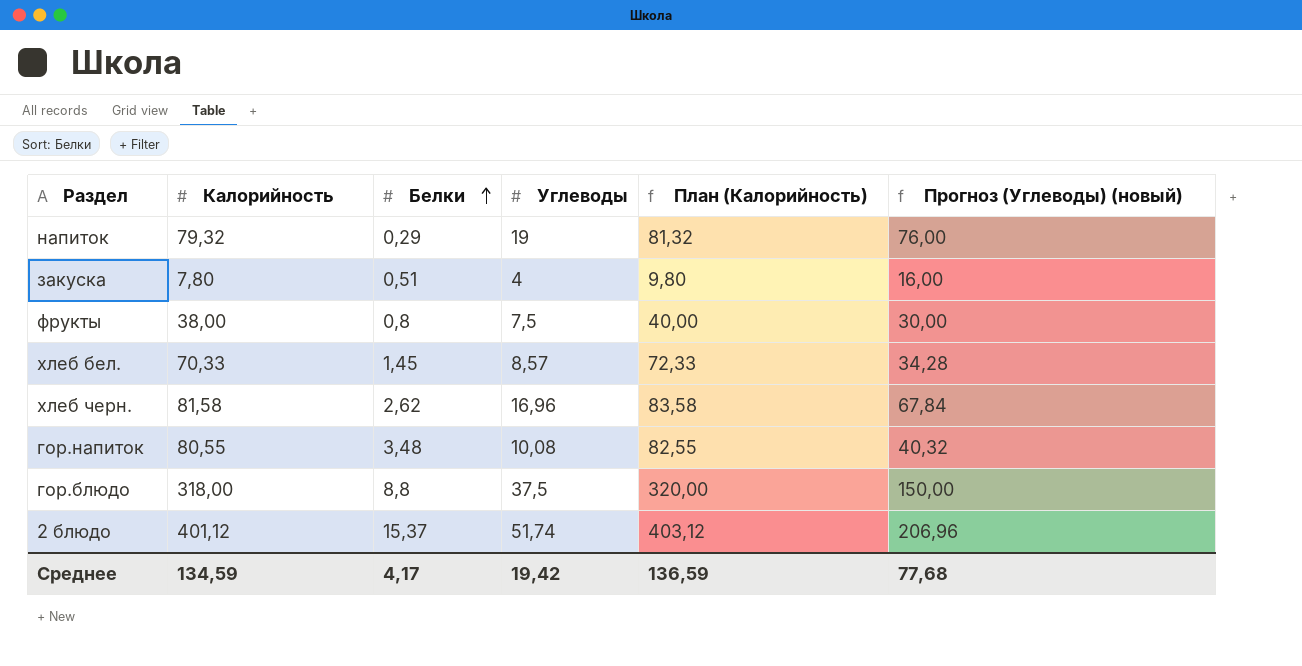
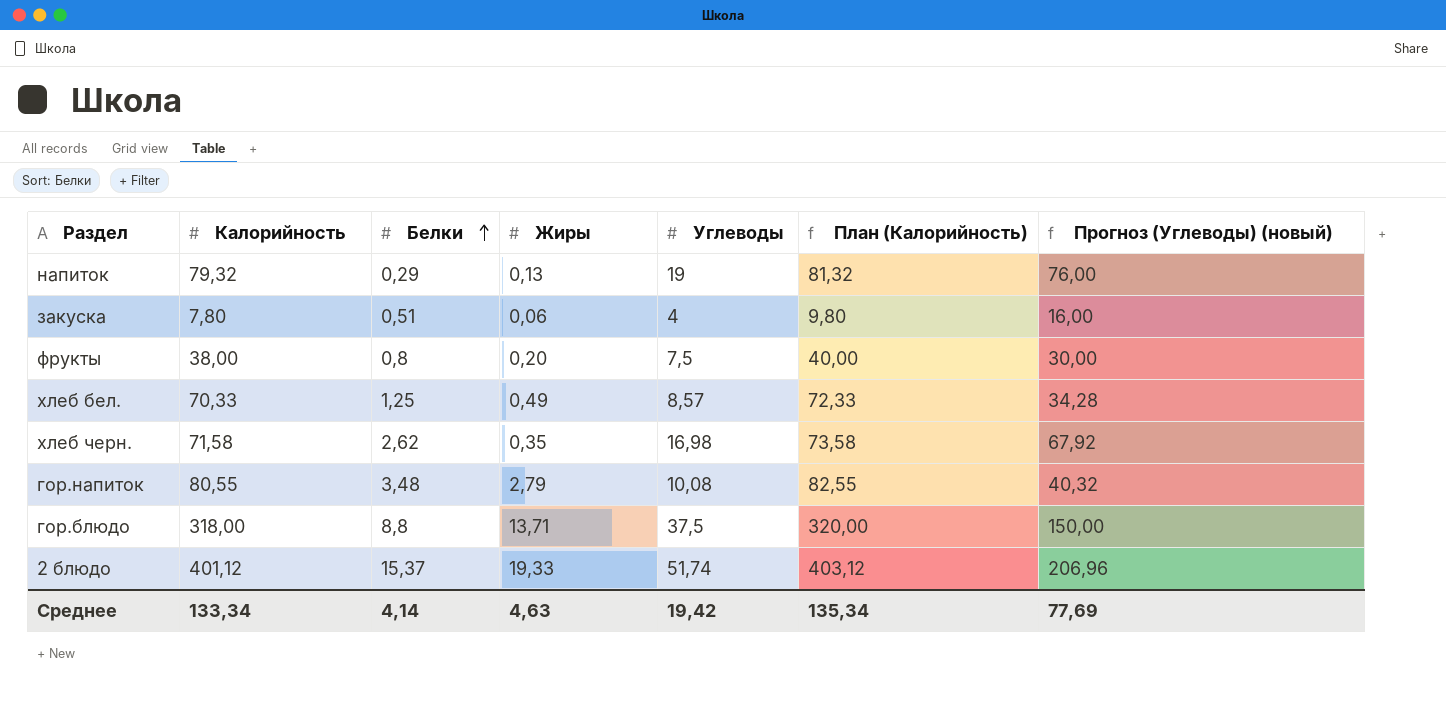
column Жиры | position: none -> 4
хлеб бел. | Белки: 1,45 -> 1,25
хлеб черн. | Калорийность: 81,58 -> 71,58
хлеб черн. | Углеводы: 16,96 -> 16,98
хлеб черн. | План (Калорийность): 83,58 -> 73,58
хлеб черн. | Прогноз (Углеводы) (новый): 67,84 -> 67,92
Среднее | Калорийность: 134,59 -> 133,34
Среднее | Белки: 4,17 -> 4,14
Среднее | План (Калорийность): 136,59 -> 135,34
Среднее | Прогноз (Углеводы) (новый): 77,68 -> 77,69

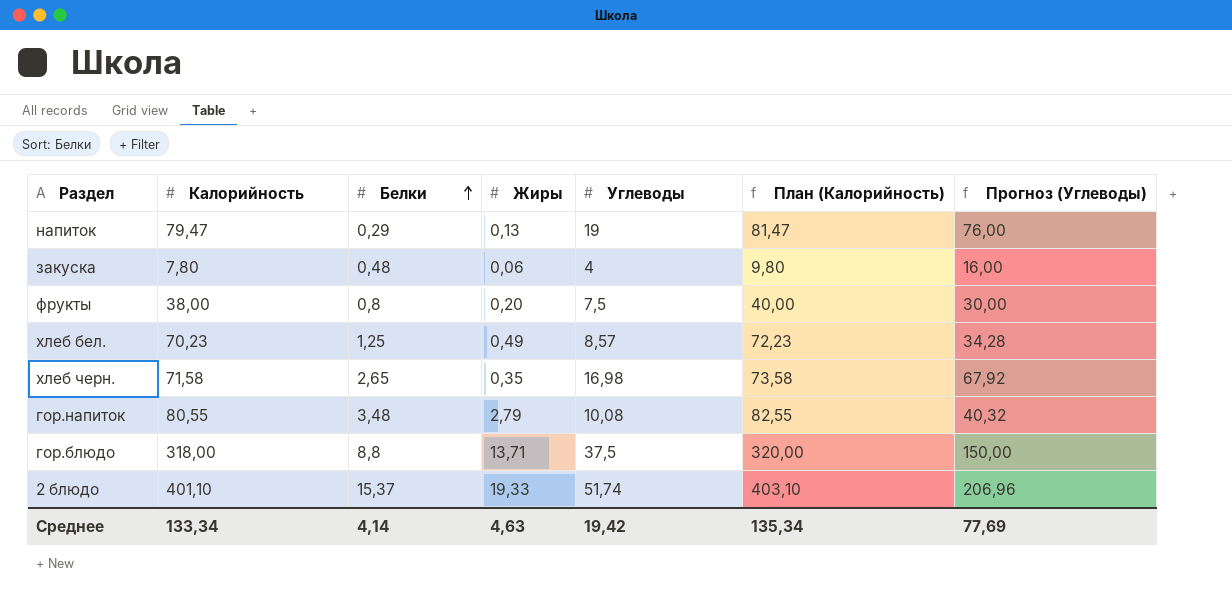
column name: Прогноз (Углеводы) (новый) -> Прогноз (Углеводы)
напиток | Калорийность: 79,32 -> 79,47
напиток | План (Калорийность): 81,32 -> 81,47
закуска | Белки: 0,51 -> 0,48
хлеб бел. | Калорийность: 70,33 -> 70,23
хлеб бел. | План (Калорийность): 72,33 -> 72,23
хлеб черн. | Белки: 2,62 -> 2,65
2 блюдо | Калорийность: 401,12 -> 401,10
2 блюдо | План (Калорийность): 403,12 -> 403,10

